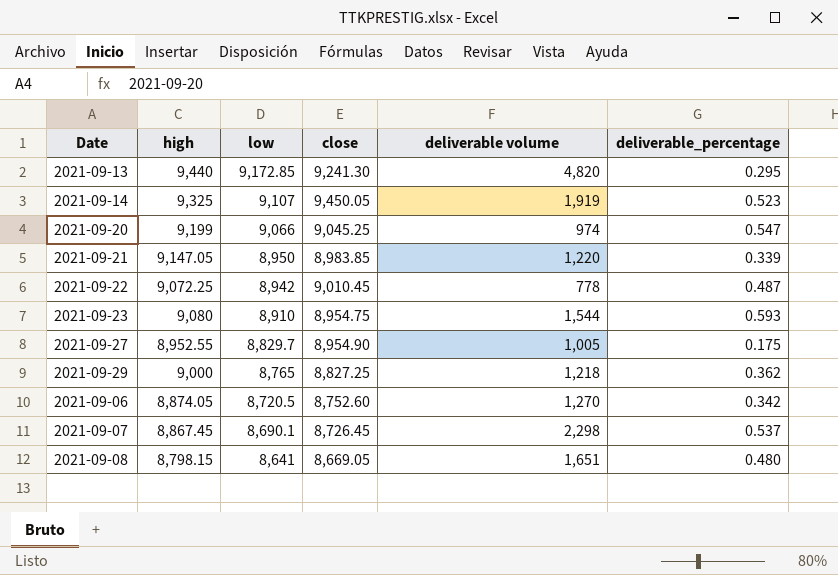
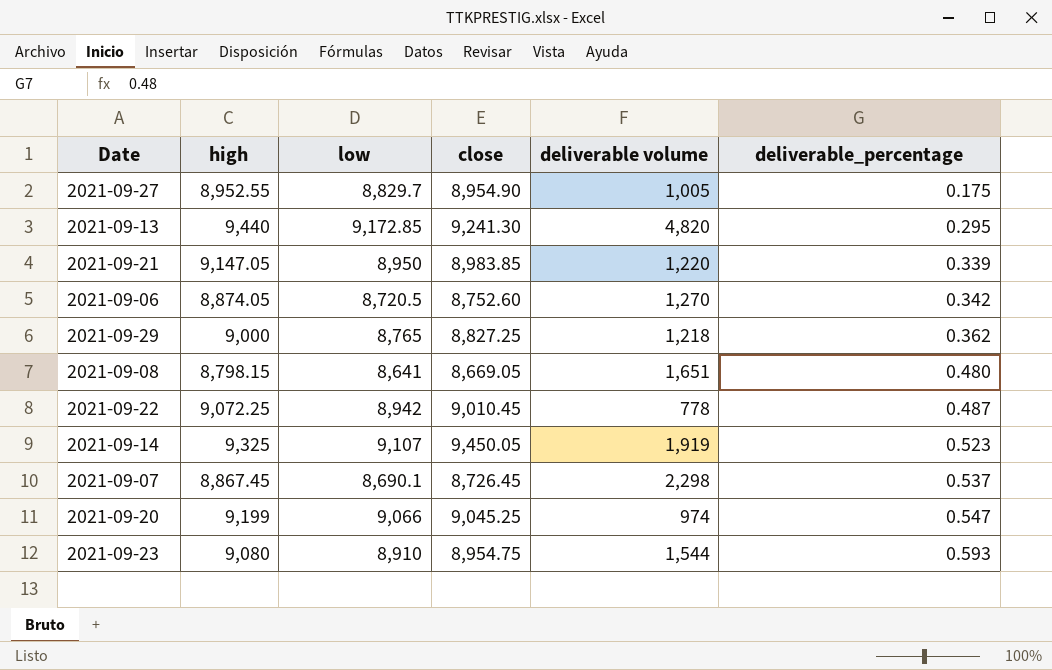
row order: low descending -> deliverable_percentage ascending

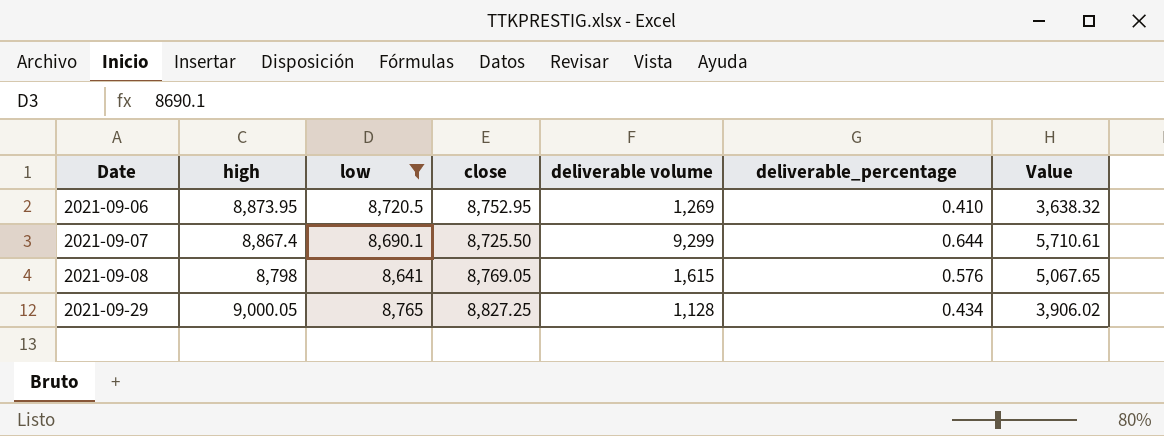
filter: none -> low <= 8,765
row order: deliverable_percentage ascending -> Date ascending
column Value | formula: none -> [high] * [deliverable_percentage]
2021-09-06 | high: 8,874.05 -> 8,873.95
2021-09-06 | close: 8,752.60 -> 8,752.95
2021-09-06 | deliverable volume: 1,270 -> 1,269
2021-09-06 | deliverable_percentage: 0.342 -> 0.410
2021-09-07 | high: 8,867.45 -> 8,867.4
2021-09-07 | close: 8,726.45 -> 8,725.50
2021-09-07 | deliverable volume: 2,298 -> 9,299
2021-09-07 | deliverable_percentage: 0.537 -> 0.644
2021-09-08 | high: 8,798.15 -> 8,798
2021-09-08 | close: 8,669.05 -> 8,769.05
2021-09-08 | deliverable volume: 1,651 -> 1,615
2021-09-08 | deliverable_percentage: 0.480 -> 0.576
2021-09-29 | high: 9,000 -> 9,000.05
2021-09-29 | deliverable volume: 1,218 -> 1,128
2021-09-29 | deliverable_percentage: 0.362 -> 0.434

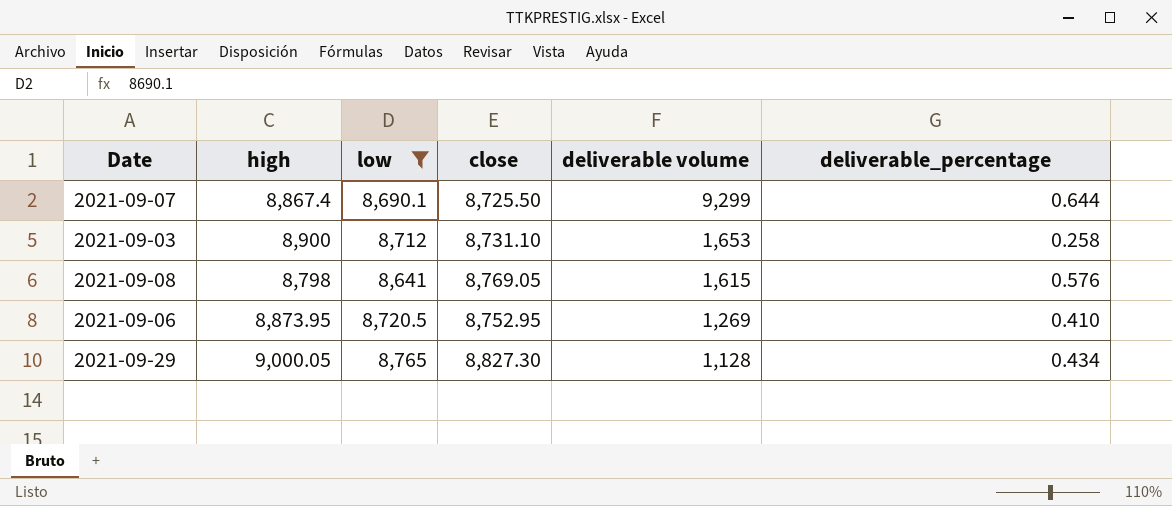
row order: Date ascending -> deliverable volume descending
column Value | formula: [high] * [deliverable_percentage] -> none
row 2021-09-03: none -> 8,900 | 8,712 | 8,731.10 | 1,653 | 0.258
2021-09-29 | close: 8,827.25 -> 8,827.30

